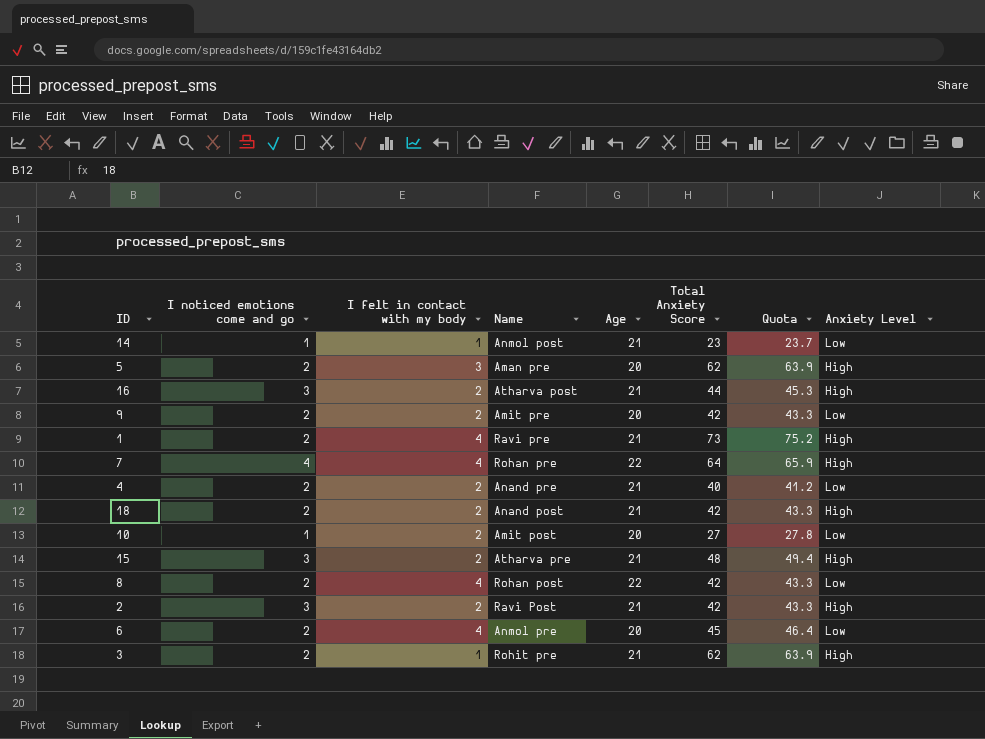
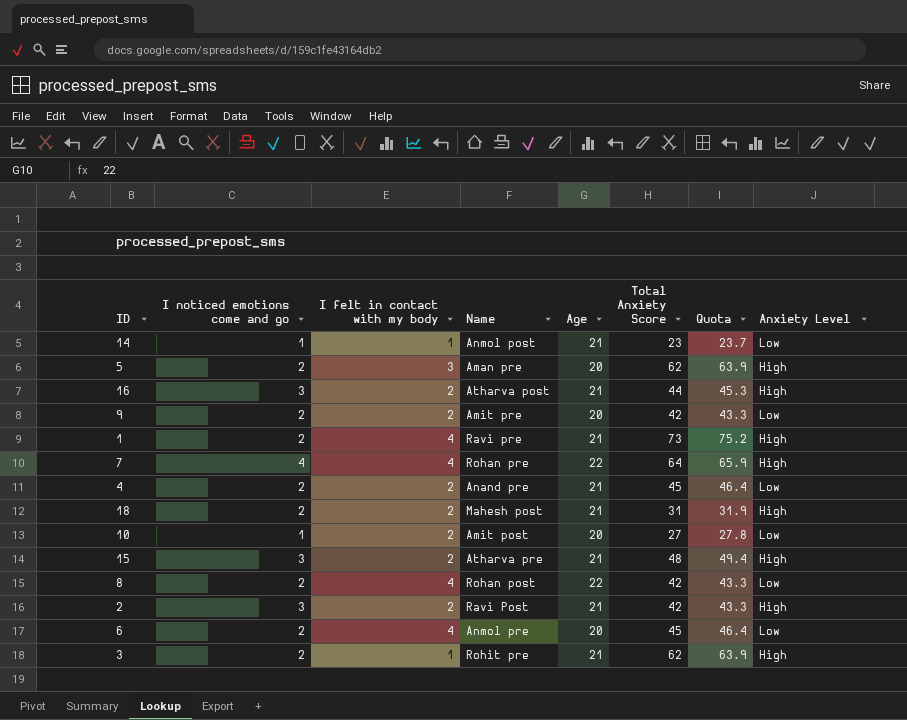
4 | Total Anxiety Score: 40 -> 45
4 | Quota: 41.2 -> 46.4
18 | Name: Anand post -> Mahesh post
18 | Total Anxiety Score: 42 -> 31
18 | Quota: 43.3 -> 31.9

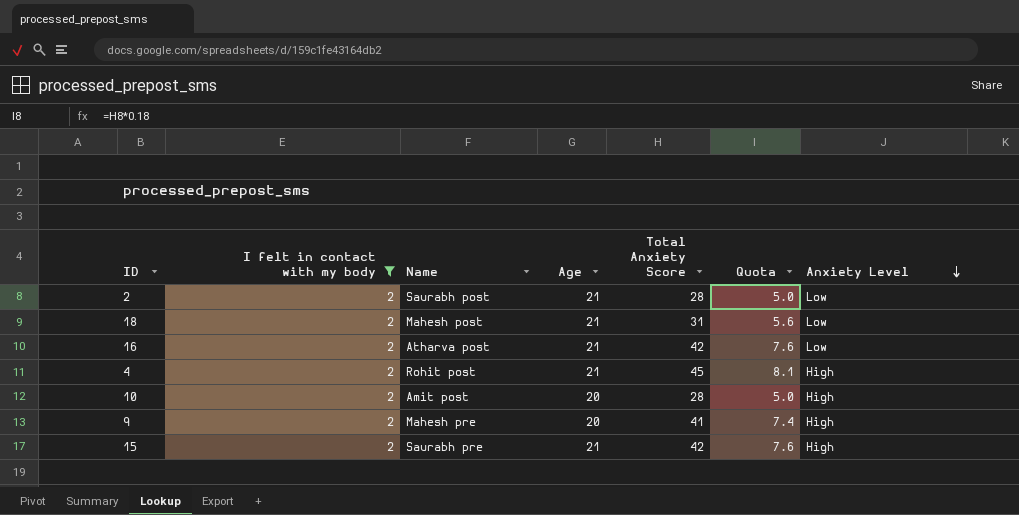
filter: none -> I felt in contact with my body = 2
row order: none -> Anxiety Level descending
column I noticed emotions come and go | position: 2 -> none
column Quota | formula: [Total Anxiety Score] * 1.03 -> [Total Anxiety Score] * 0.18
2 | Name: Ravi Post -> Saurabh post
2 | Total Anxiety Score: 42 -> 28
2 | Anxiety Level: High -> Low
18 | Anxiety Level: High -> Low
16 | Total Anxiety Score: 44 -> 42
16 | Anxiety Level: High -> Low
4 | Name: Anand pre -> Rohit post
4 | Anxiety Level: Low -> High
10 | Total Anxiety Score: 27 -> 28
10 | Anxiety Level: Low -> High
9 | Name: Amit pre -> Mahesh pre
9 | Total Anxiety Score: 42 -> 41
9 | Anxiety Level: Low -> High
15 | Name: Atharva pre -> Saurabh pre
15 | Total Anxiety Score: 48 -> 42

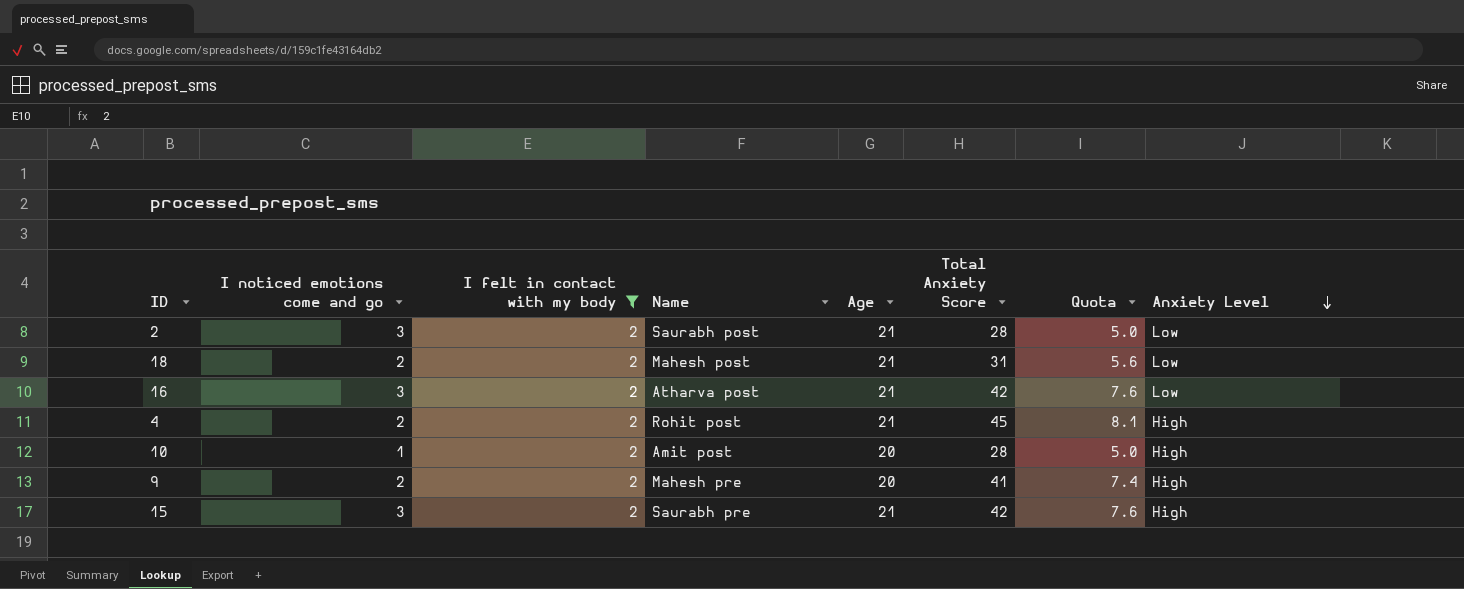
column I noticed emotions come and go | position: none -> 2

